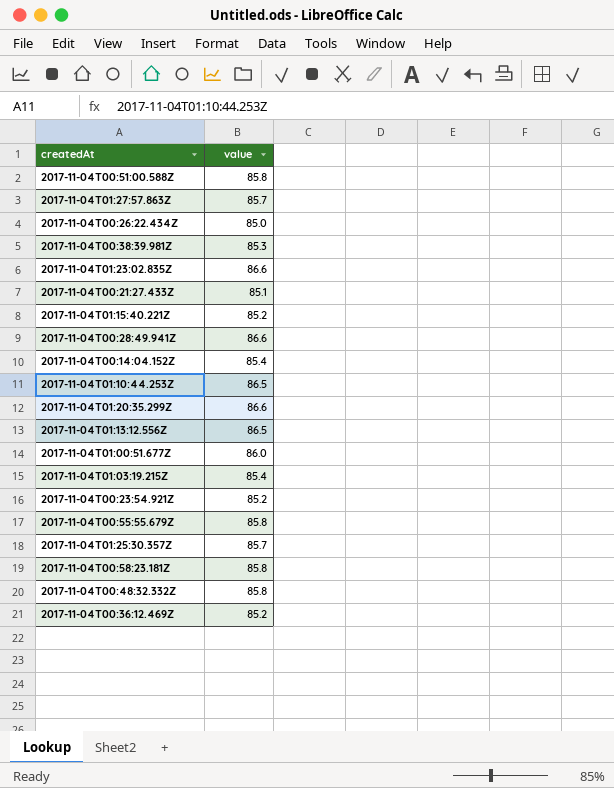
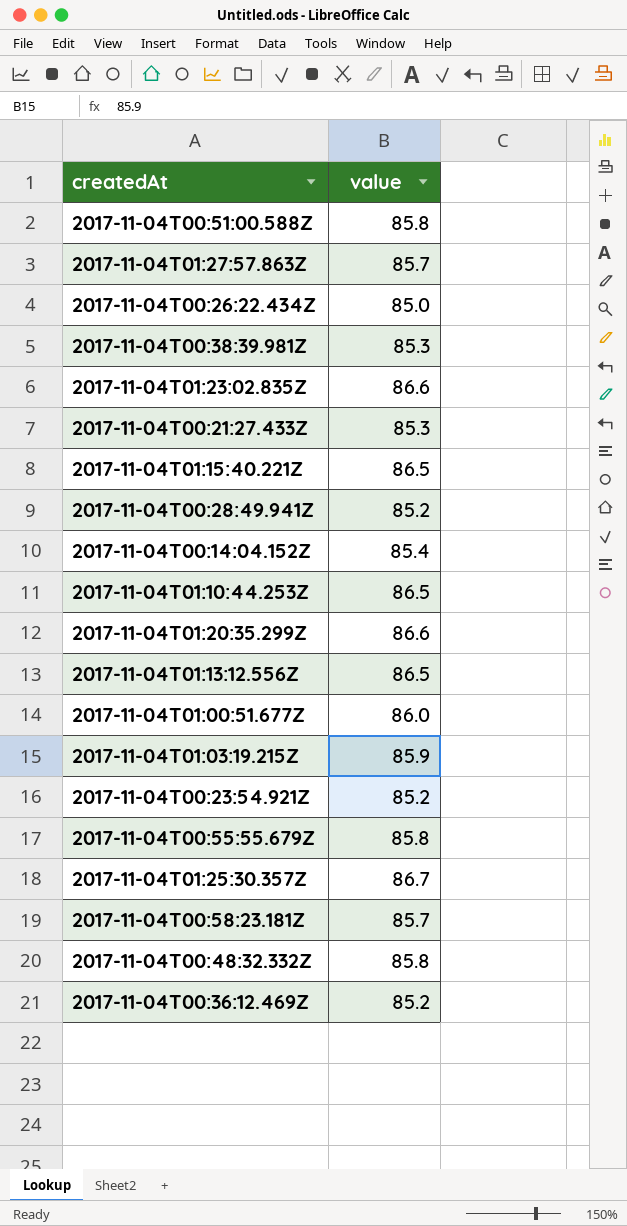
2017-11-04T00:21:27.433Z | value: 85.1 -> 85.3
2017-11-04T01:15:40.221Z | value: 85.2 -> 86.5
2017-11-04T00:28:49.941Z | value: 86.6 -> 85.2
2017-11-04T01:03:19.215Z | value: 85.4 -> 85.9
2017-11-04T01:25:30.357Z | value: 85.7 -> 86.7
2017-11-04T00:58:23.181Z | value: 85.8 -> 85.7

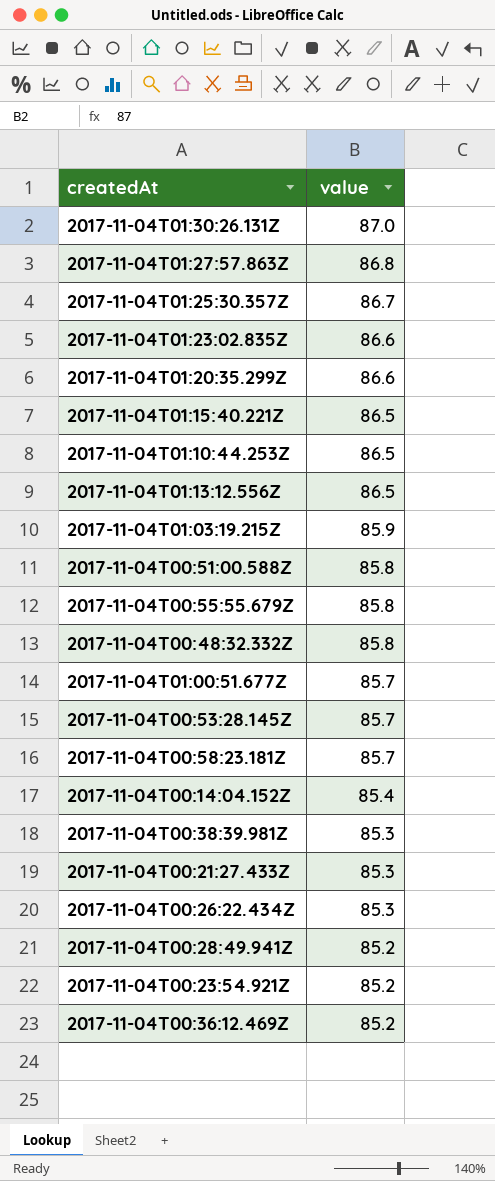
row order: none -> value descending
row 2017-11-04T01:30:26.131Z: none -> 87.0
2017-11-04T01:27:57.863Z | value: 85.7 -> 86.8
2017-11-04T01:00:51.677Z | value: 86.0 -> 85.7
row 2017-11-04T00:53:28.145Z: none -> 85.7
2017-11-04T00:26:22.434Z | value: 85.0 -> 85.3

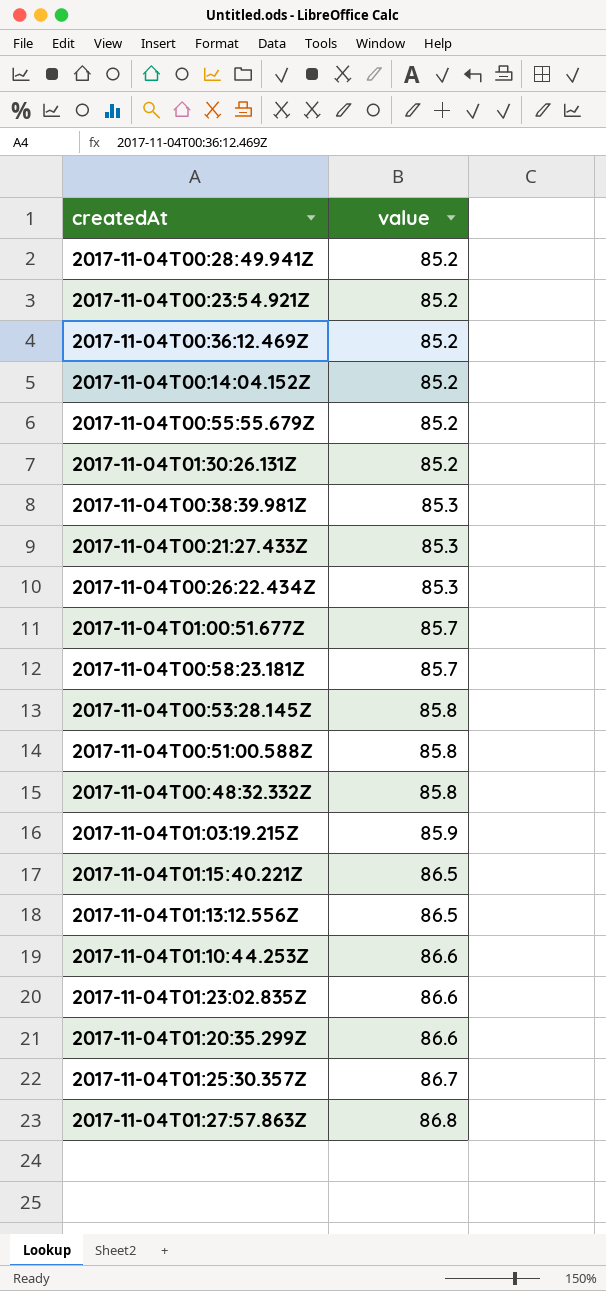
row order: value descending -> value ascending
2017-11-04T00:14:04.152Z | value: 85.4 -> 85.2
2017-11-04T00:55:55.679Z | value: 85.8 -> 85.2
2017-11-04T01:30:26.131Z | value: 87.0 -> 85.2
2017-11-04T00:53:28.145Z | value: 85.7 -> 85.8
2017-11-04T01:10:44.253Z | value: 86.5 -> 86.6

